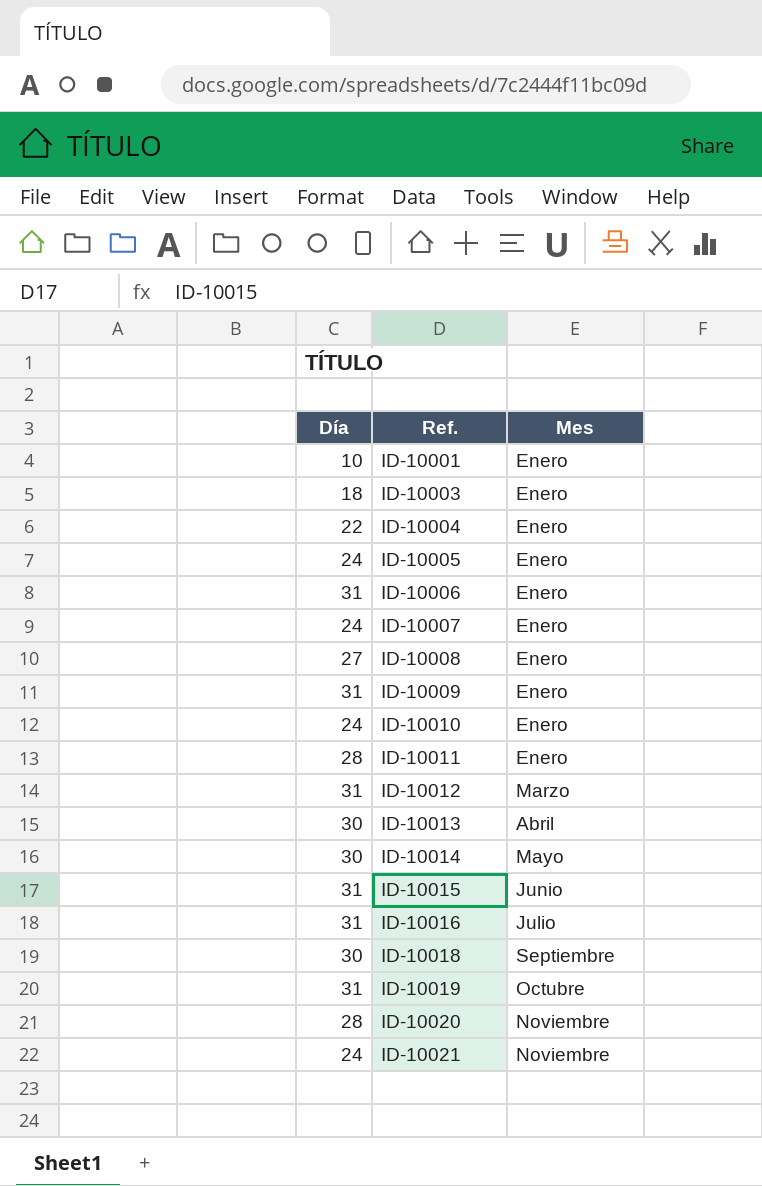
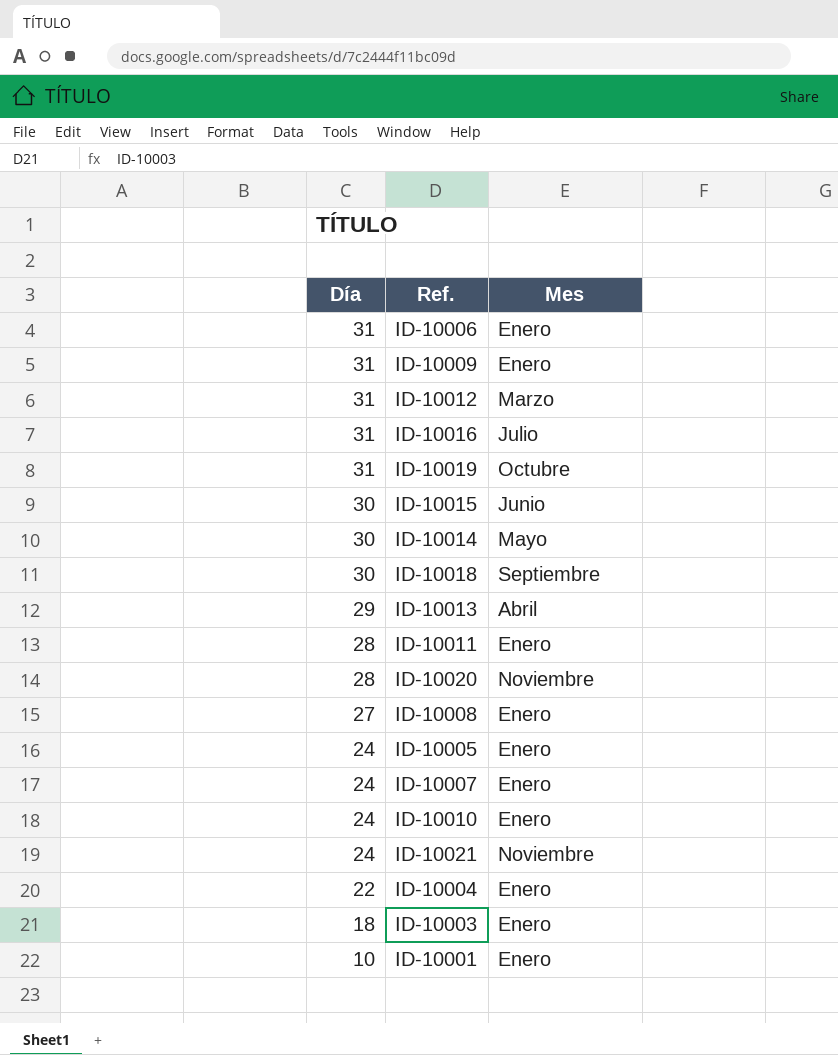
row order: Ref. ascending -> Día descending
ID-10015 | Día: 31 -> 30
ID-10013 | Día: 30 -> 29

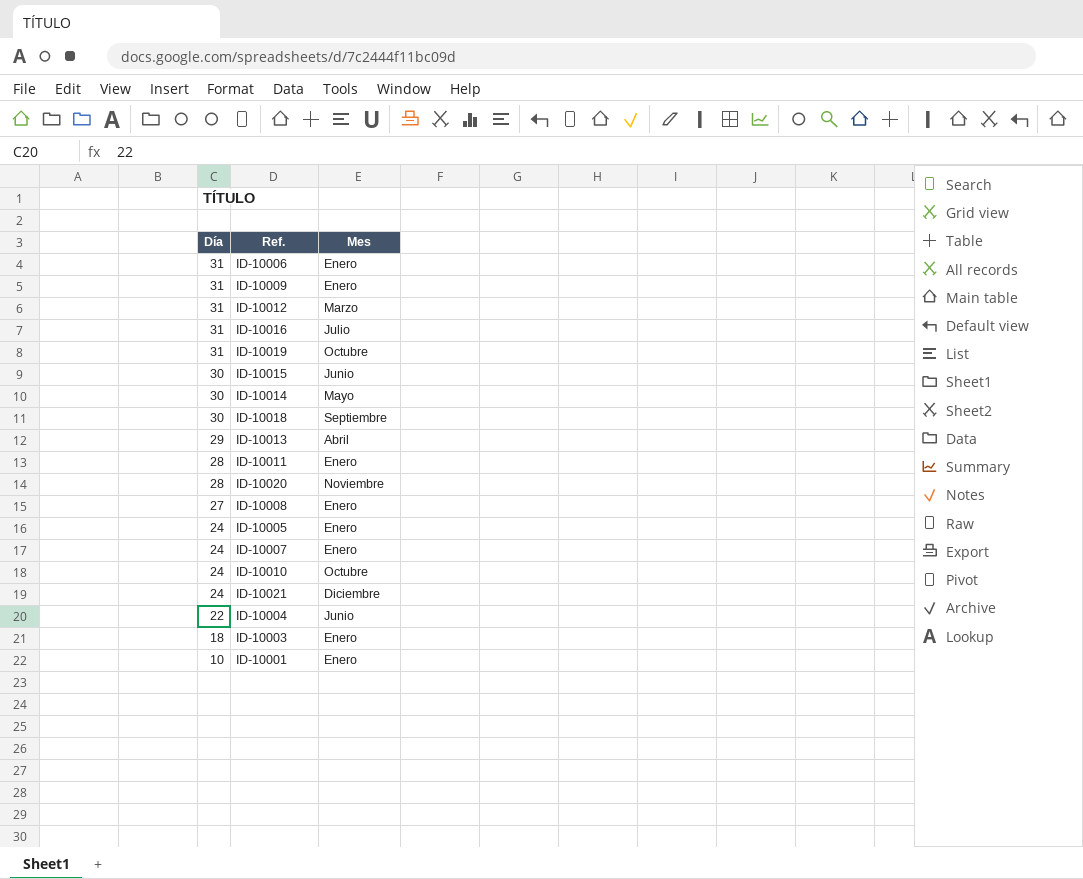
ID-10010 | Mes: Enero -> Octubre
ID-10021 | Mes: Noviembre -> Diciembre
ID-10004 | Mes: Enero -> Junio

